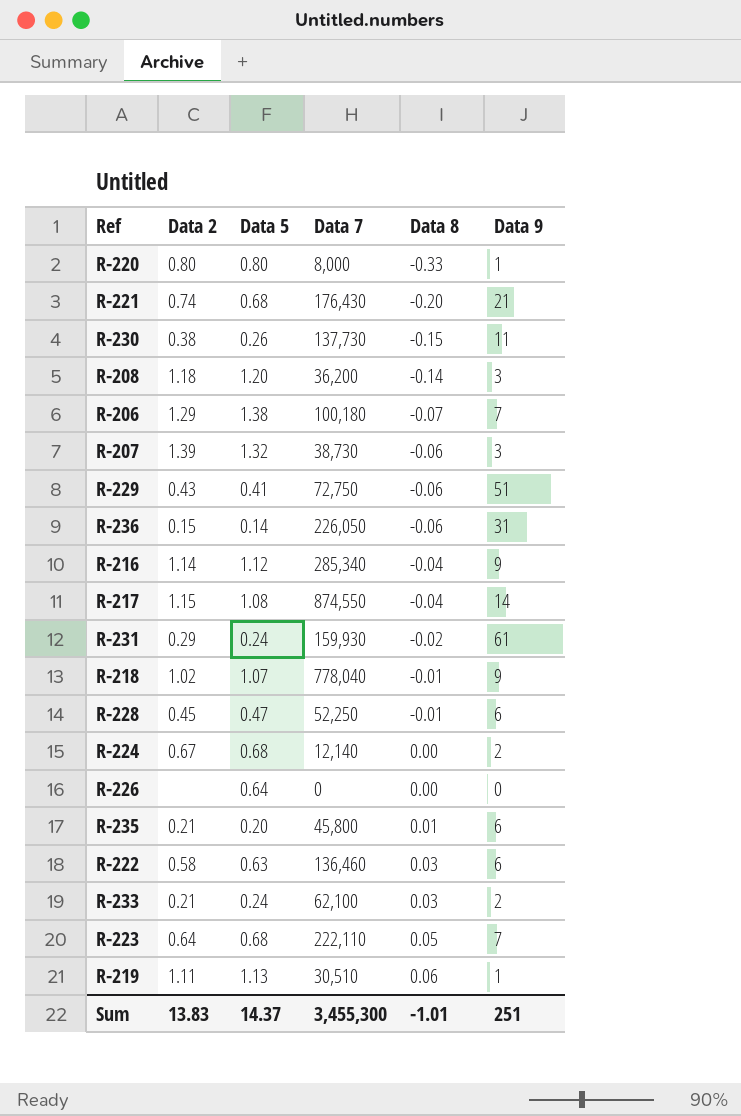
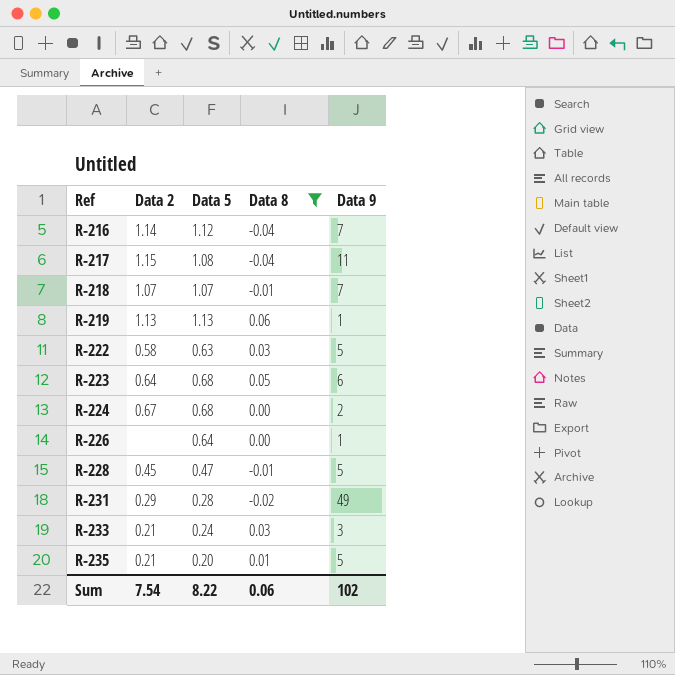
filter: none -> Data 8 >= -0.04
row order: Data 8 ascending -> Ref ascending
column Data 7 | position: 4 -> none
R-216 | Data 9: 9 -> 7
R-217 | Data 9: 14 -> 11
R-218 | Data 2: 1.02 -> 1.07
R-218 | Data 9: 9 -> 7
R-219 | Data 2: 1.11 -> 1.13
R-222 | Data 9: 6 -> 5
R-223 | Data 9: 7 -> 6
R-226 | Data 9: 0 -> 1
R-228 | Data 9: 6 -> 5
R-231 | Data 5: 0.24 -> 0.28
R-231 | Data 9: 61 -> 49
R-233 | Data 9: 2 -> 3
R-235 | Data 9: 6 -> 5
Sum | Data 2: 13.83 -> 7.54
Sum | Data 5: 14.37 -> 8.22
Sum | Data 8: -1.01 -> 0.06
Sum | Data 9: 251 -> 102

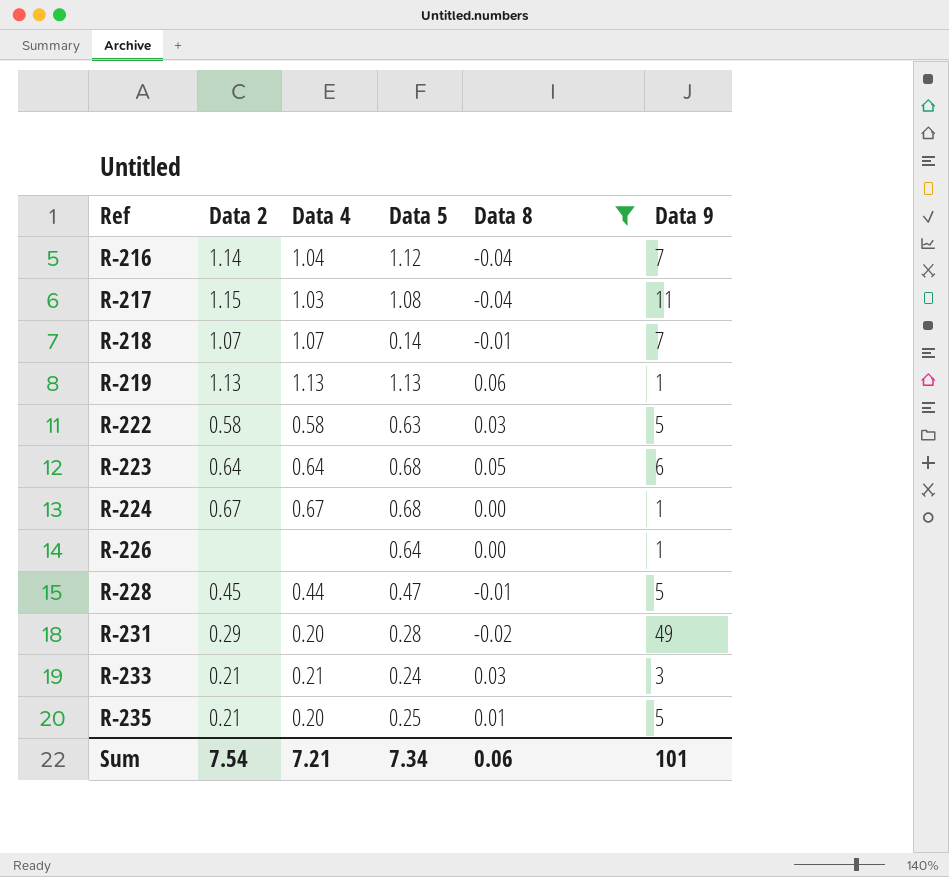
column Data 4 | position: none -> 3
R-218 | Data 5: 1.07 -> 0.14
R-224 | Data 9: 2 -> 1
R-235 | Data 5: 0.20 -> 0.25
Sum | Data 5: 8.22 -> 7.34
Sum | Data 9: 102 -> 101

